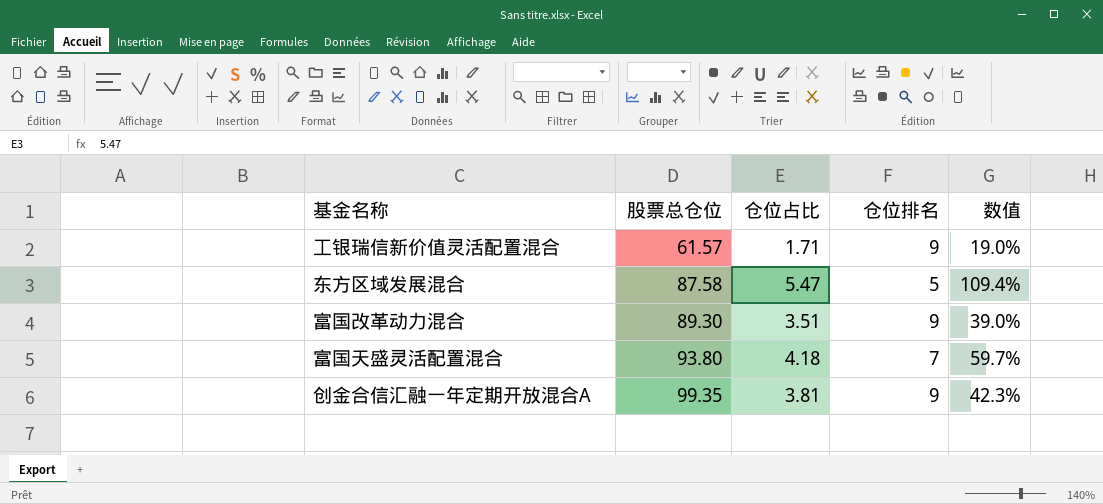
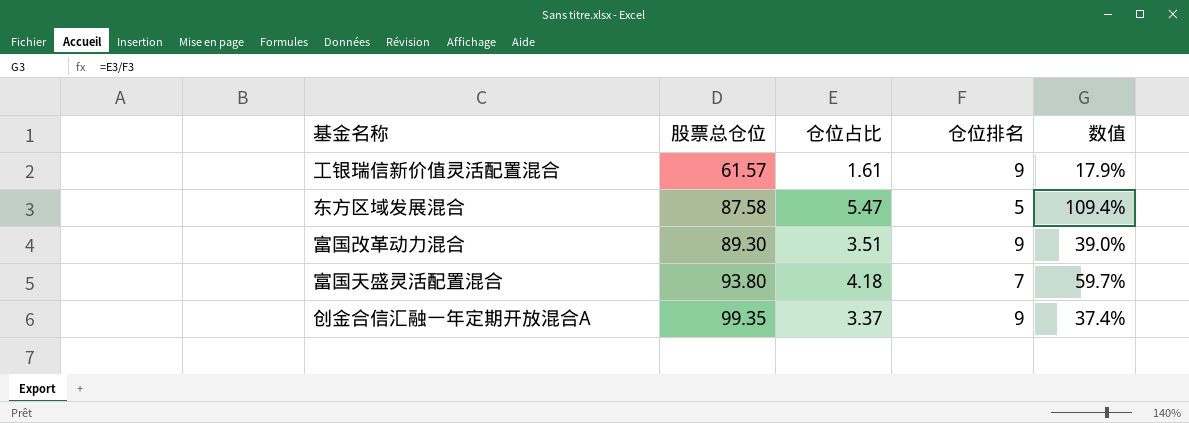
工银瑞信新价值灵活配置混合 | 仓位占比: 1.71 -> 1.61
工银瑞信新价值灵活配置混合 | 数值: 19.0% -> 17.9%
创金合信汇融一年定期开放混合A | 仓位占比: 3.81 -> 3.37
创金合信汇融一年定期开放混合A | 数值: 42.3% -> 37.4%

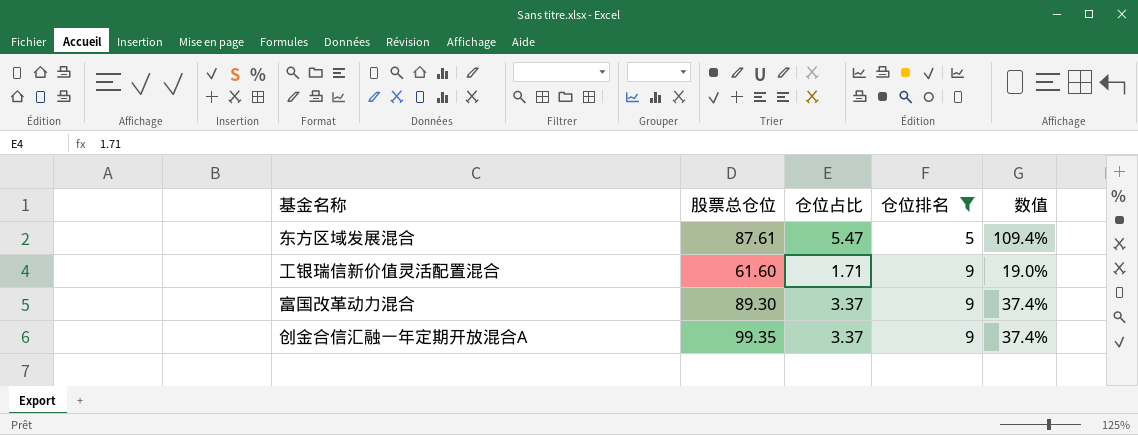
filter: none -> 仓位排名 != 7
row order: 股票总仓位 ascending -> 仓位排名 ascending
东方区域发展混合 | 股票总仓位: 87.58 -> 87.61
工银瑞信新价值灵活配置混合 | 股票总仓位: 61.57 -> 61.60
工银瑞信新价值灵活配置混合 | 仓位占比: 1.61 -> 1.71
工银瑞信新价值灵活配置混合 | 数值: 17.9% -> 19.0%
富国改革动力混合 | 仓位占比: 3.51 -> 3.37
富国改革动力混合 | 数值: 39.0% -> 37.4%

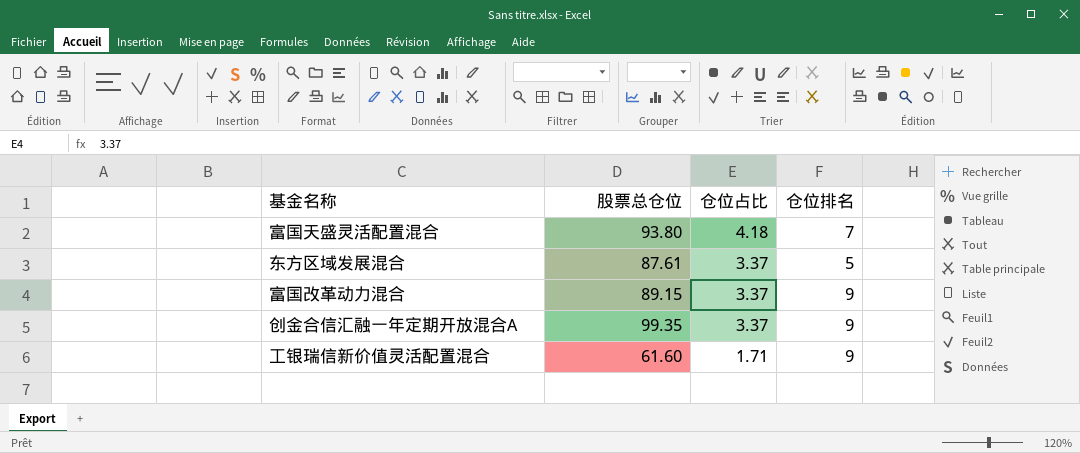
filter: 仓位排名 != 7 -> none
row order: 仓位排名 ascending -> 仓位占比 descending
column 数值 | formula: [仓位占比] / [仓位排名] -> none
东方区域发展混合 | 仓位占比: 5.47 -> 3.37
富国改革动力混合 | 股票总仓位: 89.30 -> 89.15

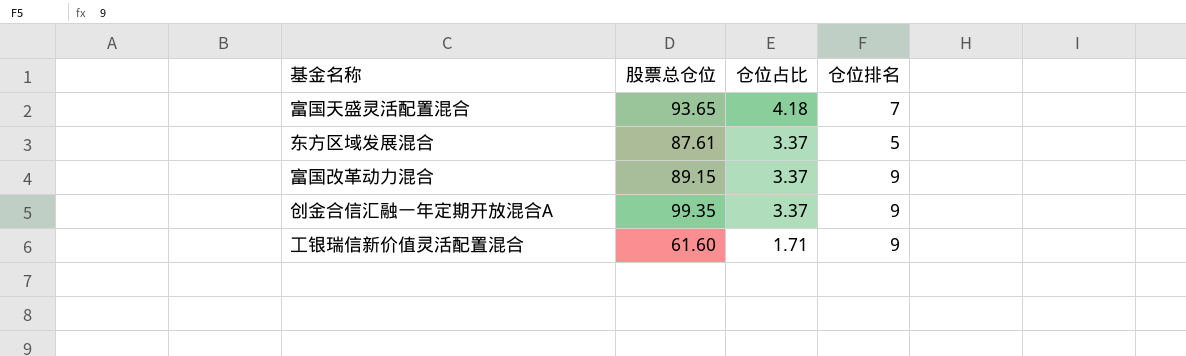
富国天盛灵活配置混合 | 股票总仓位: 93.80 -> 93.65

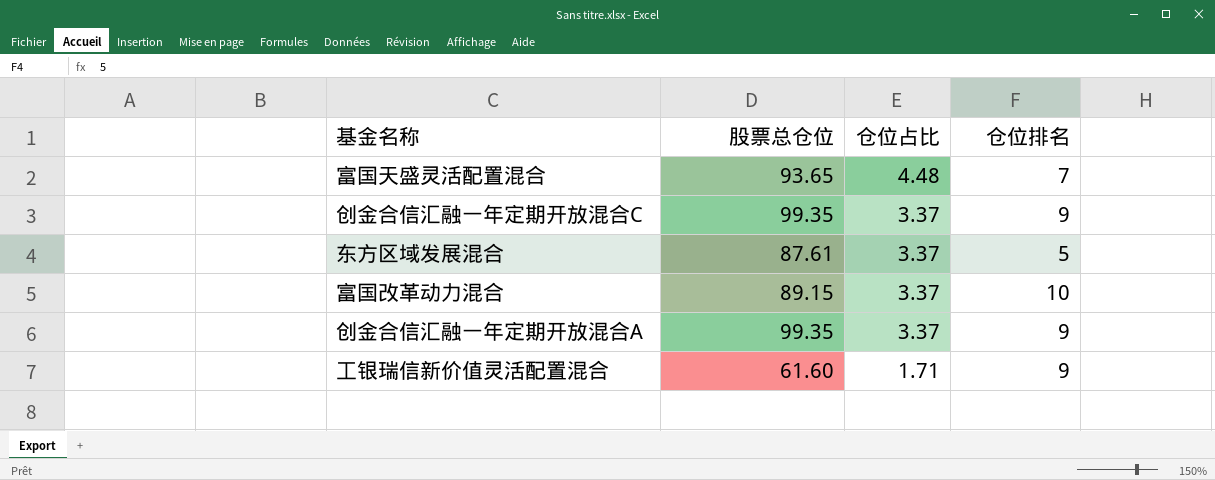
富国天盛灵活配置混合 | 仓位占比: 4.18 -> 4.48
row 创金合信汇融一年定期开放混合C: none -> 99.35 | 3.37 | 9
富国改革动力混合 | 仓位排名: 9 -> 10

